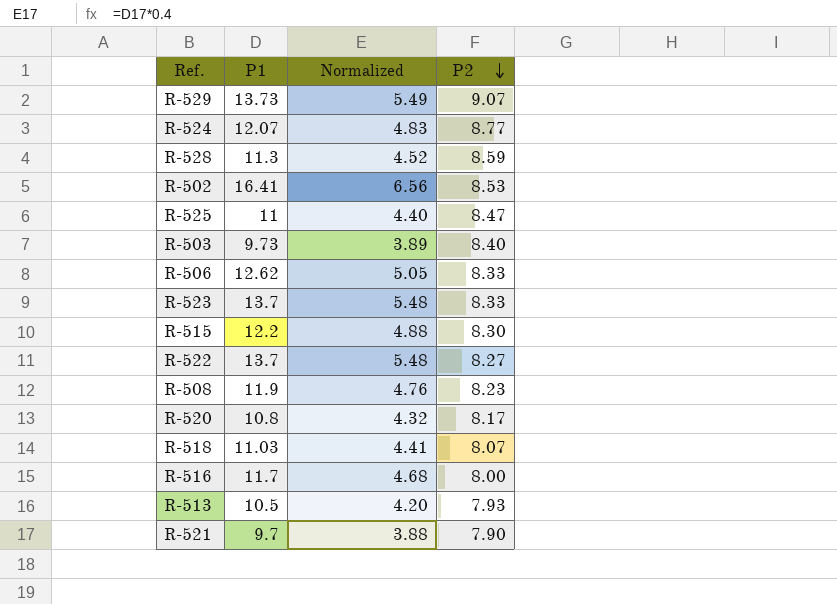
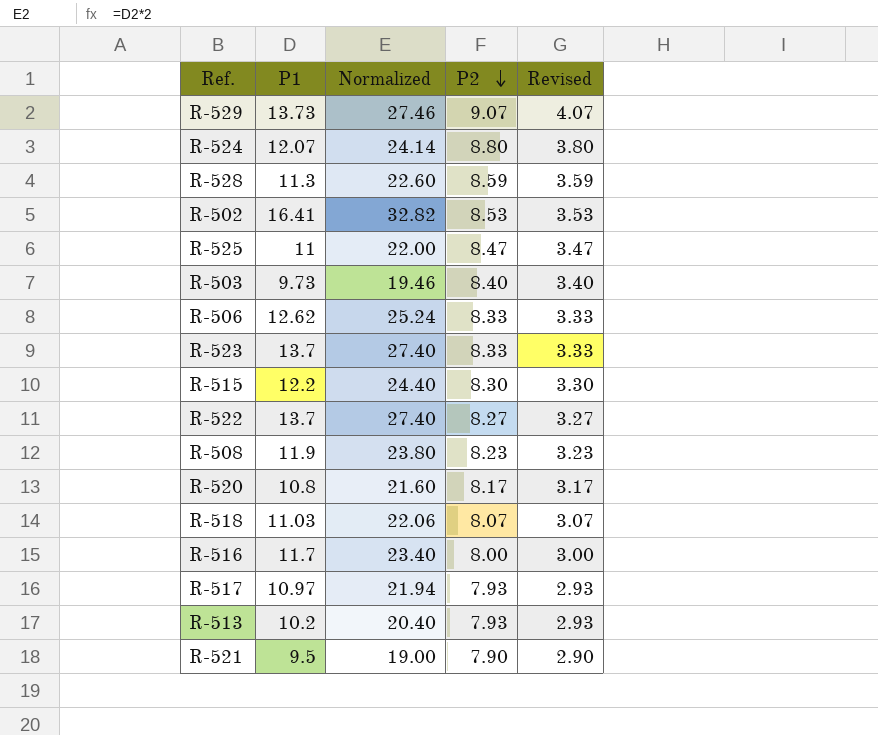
column Normalized | formula: [P1] * 0.4 -> [P1] * 2
column Revised | formula: none -> [P2] - 5
R-524 | P2: 8.77 -> 8.80
row R-517: none -> 10.97 | 21.94 | 7.93 | 2.93
R-513 | P1: 10.5 -> 10.2
R-521 | P1: 9.7 -> 9.5

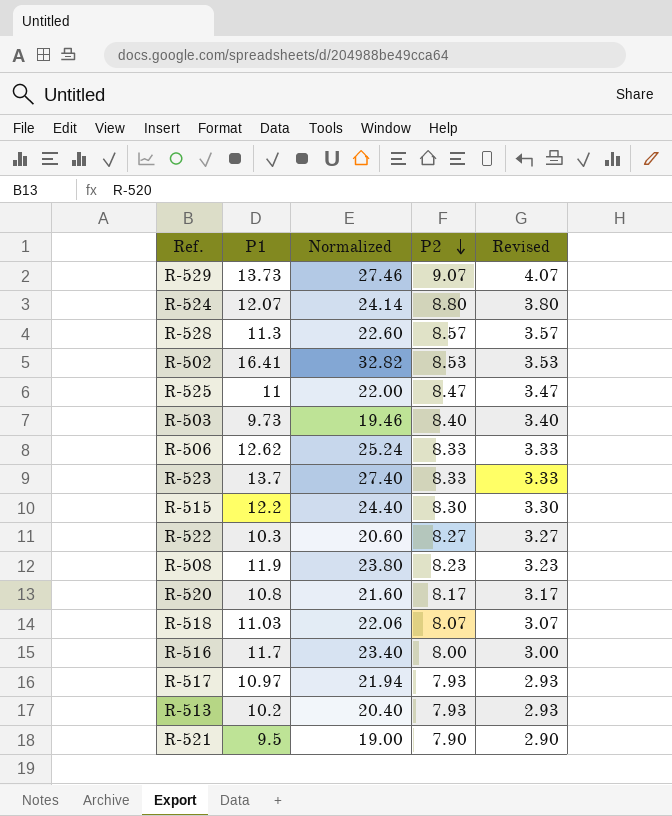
R-528 | P2: 8.59 -> 8.57
R-528 | Revised: 3.59 -> 3.57
R-522 | P1: 13.7 -> 10.3
R-522 | Normalized: 27.40 -> 20.60

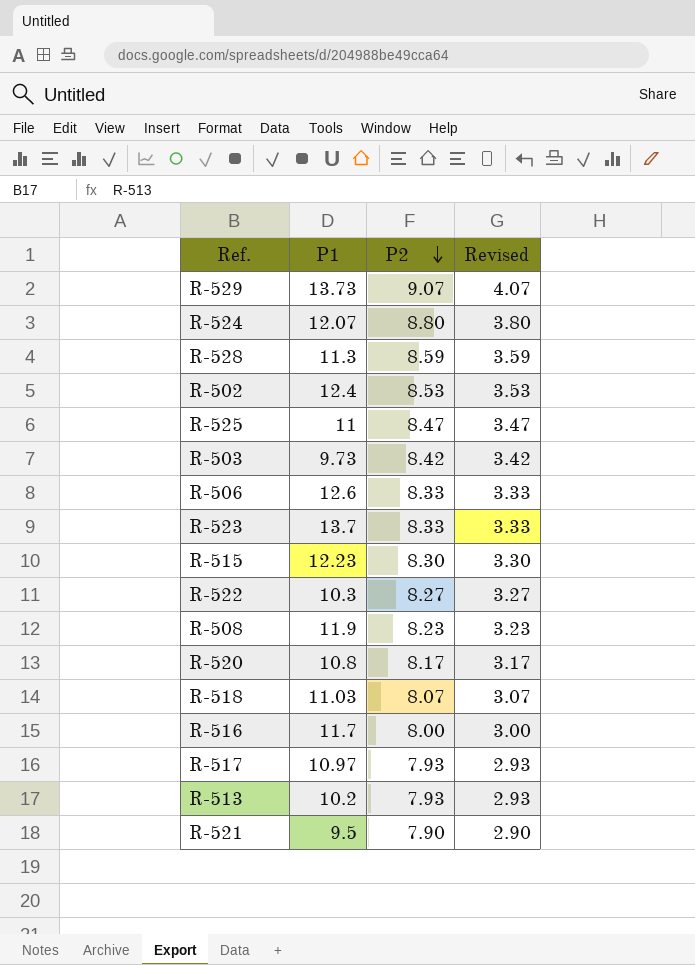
column Normalized | formula: [P1] * 2 -> none
R-528 | P2: 8.57 -> 8.59
R-528 | Revised: 3.57 -> 3.59
R-502 | P1: 16.41 -> 12.4
R-503 | P2: 8.40 -> 8.42
R-503 | Revised: 3.40 -> 3.42
R-506 | P1: 12.62 -> 12.6
R-515 | P1: 12.2 -> 12.23

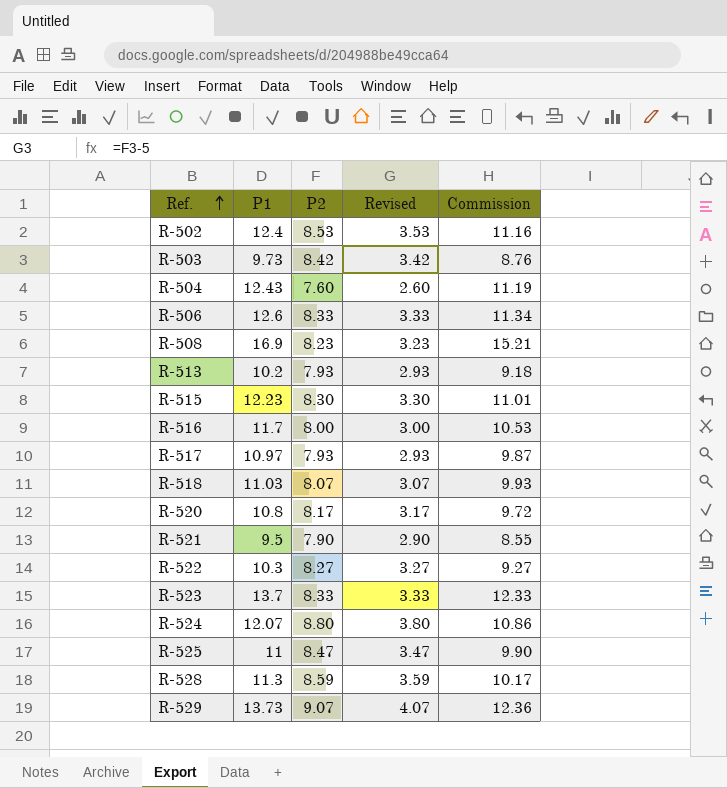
row order: P2 descending -> Ref. ascending
column Commission | formula: none -> [P1] * 0.9
row R-504: none -> 12.43 | 7.60 | 2.60 | 11.19
R-508 | P1: 11.9 -> 16.9

